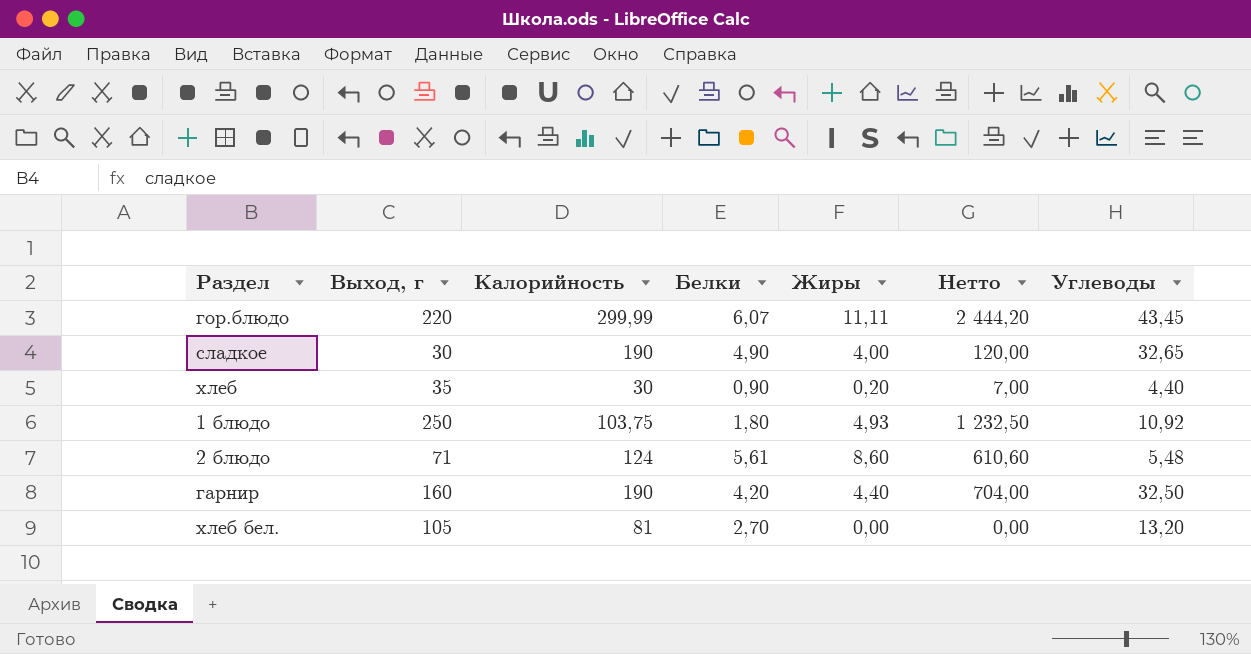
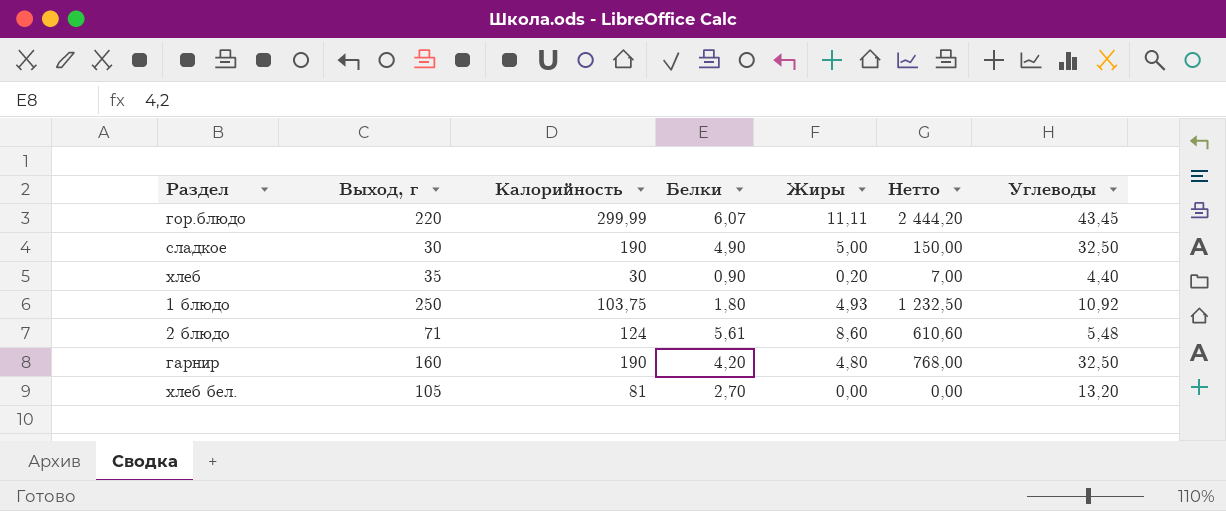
сладкое | Жиры: 4,00 -> 5,00
сладкое | Нетто: 120,00 -> 150,00
сладкое | Углеводы: 32,65 -> 32,50
гарнир | Жиры: 4,40 -> 4,80
гарнир | Нетто: 704,00 -> 768,00

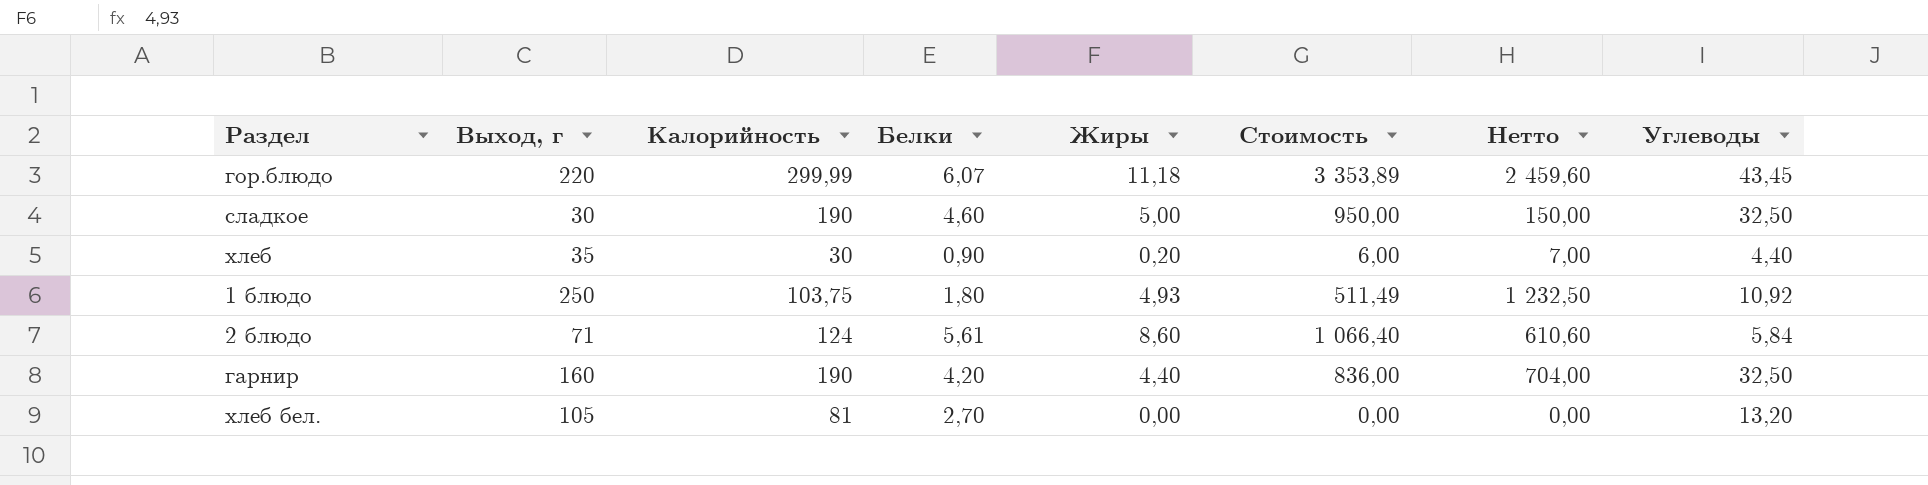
column Стоимость | formula: none -> [Калорийность] * [Жиры]
гор.блюдо | Жиры: 11,11 -> 11,18
гор.блюдо | Нетто: 2 444,20 -> 2 459,60
сладкое | Белки: 4,90 -> 4,60
2 блюдо | Углеводы: 5,48 -> 5,84
гарнир | Жиры: 4,80 -> 4,40
гарнир | Нетто: 768,00 -> 704,00

